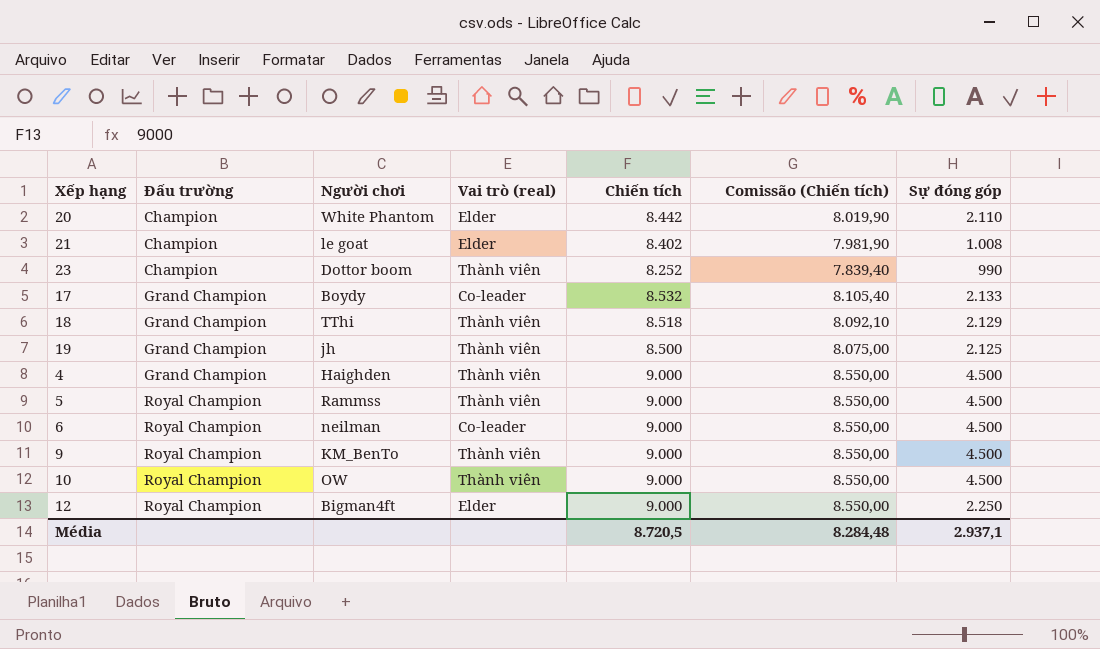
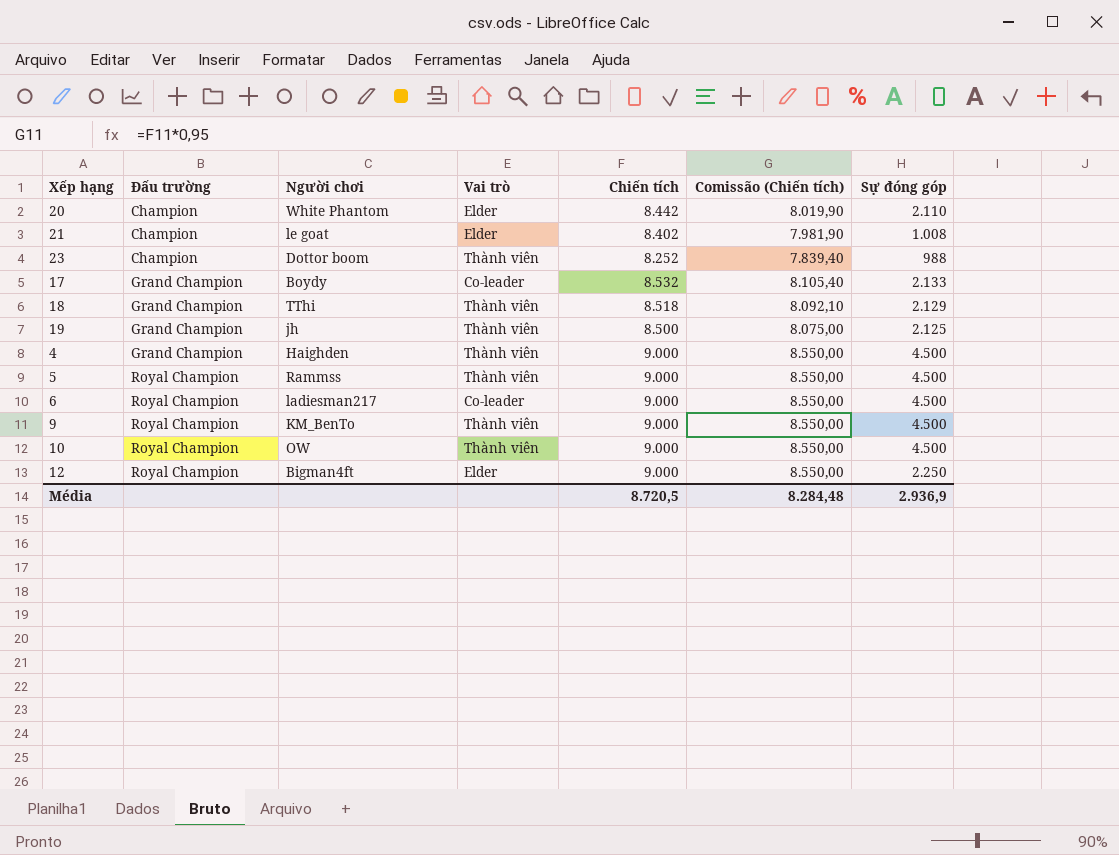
column name: Vai trò (real) -> Vai trò
23 | Sự đóng góp: 990 -> 988
6 | Người chơi: neilman -> ladiesman217
Média | Sự đóng góp: 2.937,1 -> 2.936,9

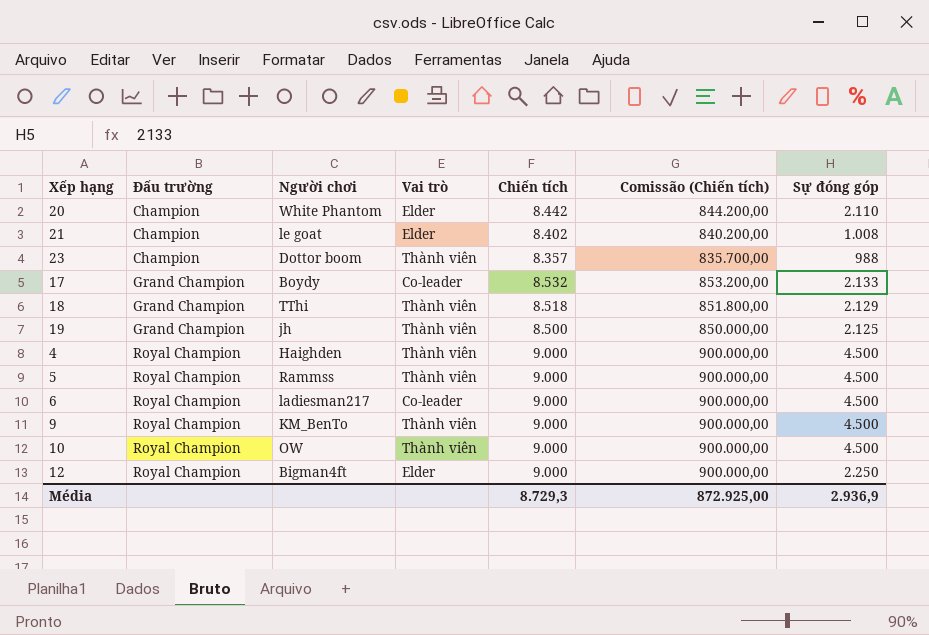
column Comissão (Chiến tích) | formula: [Chiến tích] * 0,95 -> [Chiến tích] * 100
23 | Chiến tích: 8.252 -> 8.357
4 | Đấu trường: Grand Champion -> Royal Champion
Média | Chiến tích: 8.720,5 -> 8.729,3
Média | Comissão (Chiến tích): 8.284,48 -> 872.925,00

